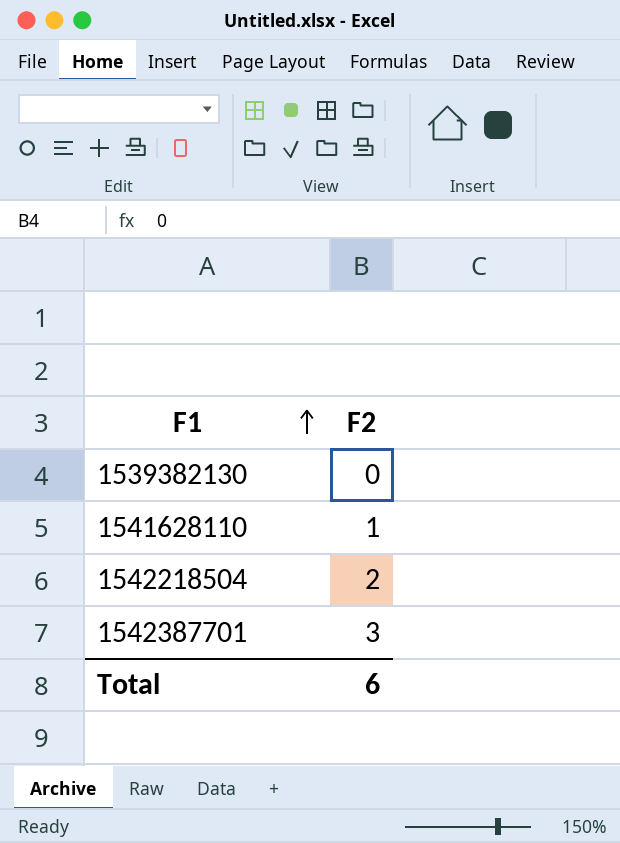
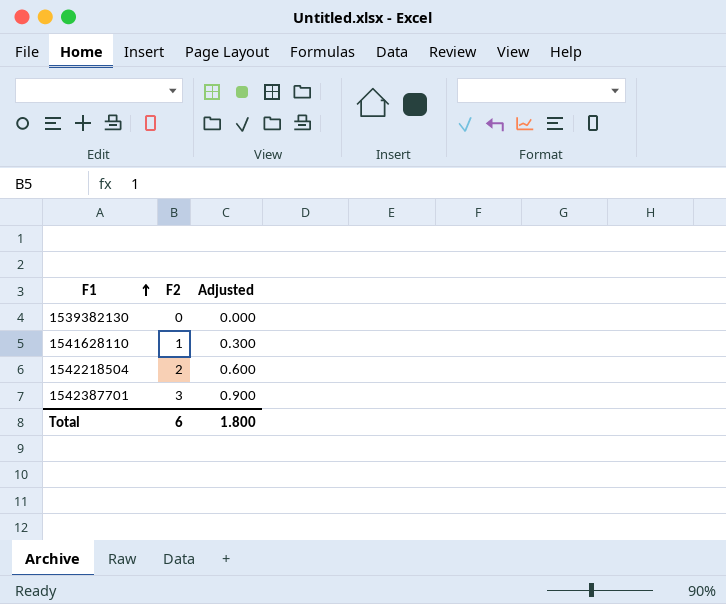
column Adjusted | formula: none -> [F2] * 0.3

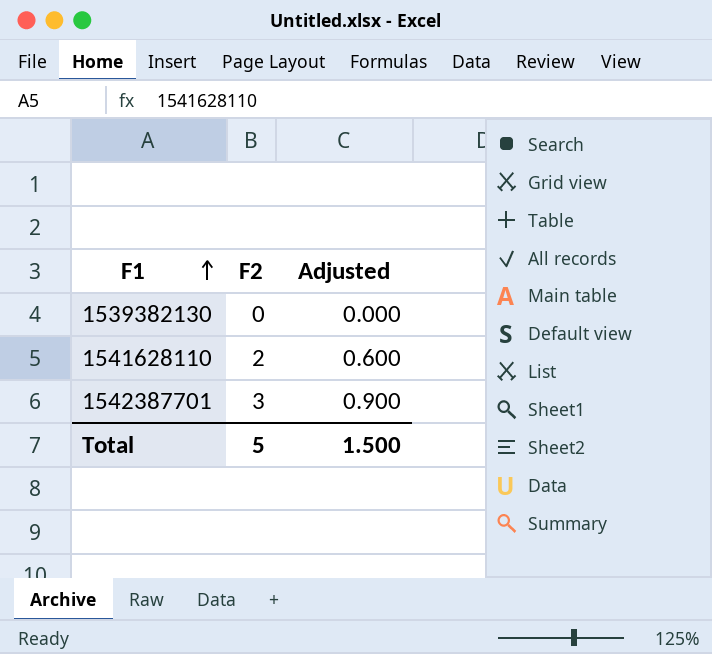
row 1542218504: 2 | 0.600 -> none
1541628110 | F2: 1 -> 2
1541628110 | Adjusted: 0.300 -> 0.600
Total | F2: 6 -> 5
Total | Adjusted: 1.800 -> 1.500

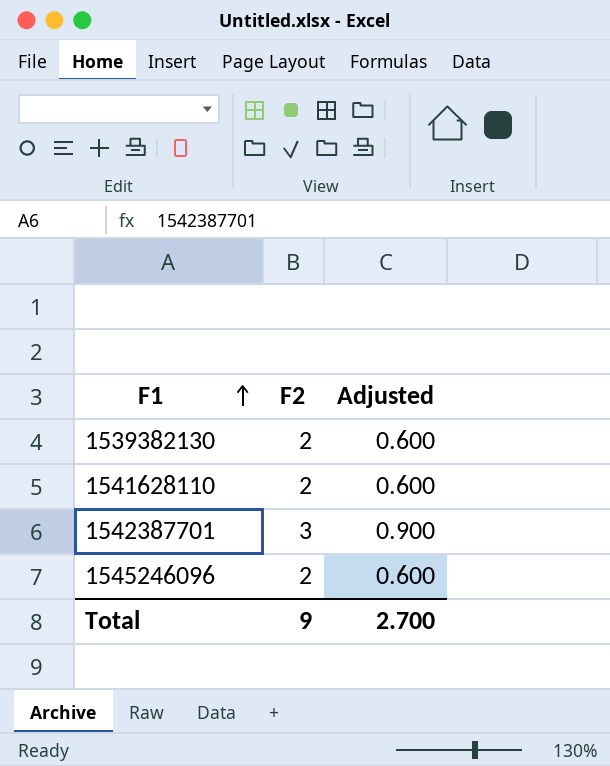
1539382130 | F2: 0 -> 2
1539382130 | Adjusted: 0.000 -> 0.600
row 1545246096: none -> 2 | 0.600
Total | F2: 5 -> 9
Total | Adjusted: 1.500 -> 2.700

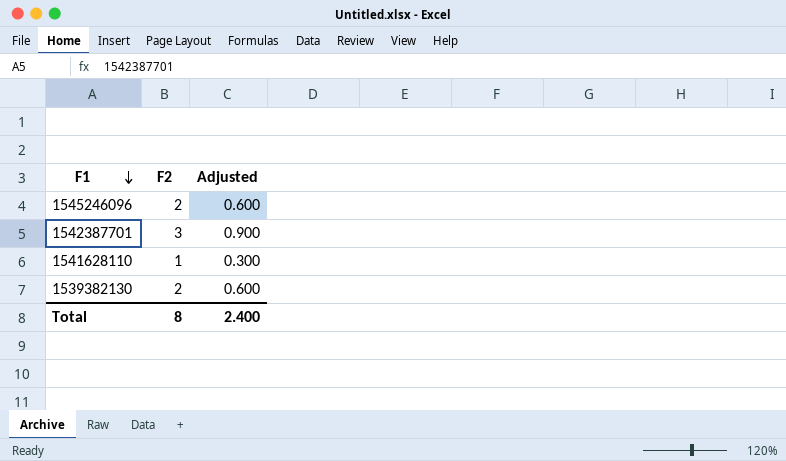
row order: F1 ascending -> F1 descending
1541628110 | F2: 2 -> 1
1541628110 | Adjusted: 0.600 -> 0.300
Total | F2: 9 -> 8
Total | Adjusted: 2.700 -> 2.400

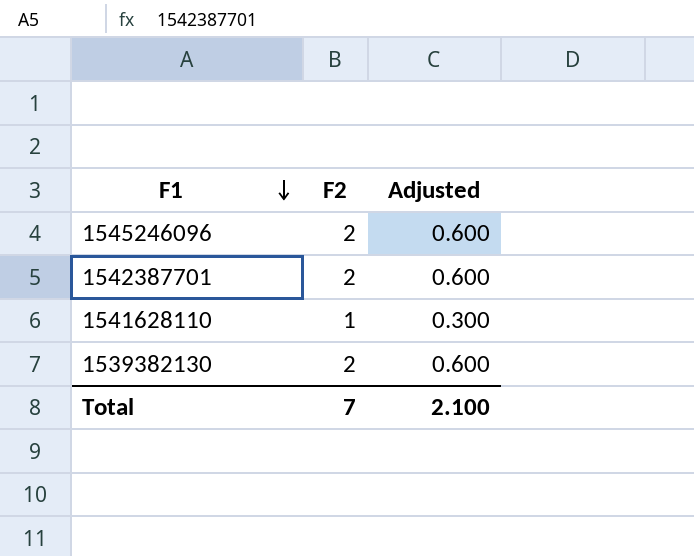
1542387701 | F2: 3 -> 2
1542387701 | Adjusted: 0.900 -> 0.600
Total | F2: 8 -> 7
Total | Adjusted: 2.400 -> 2.100

